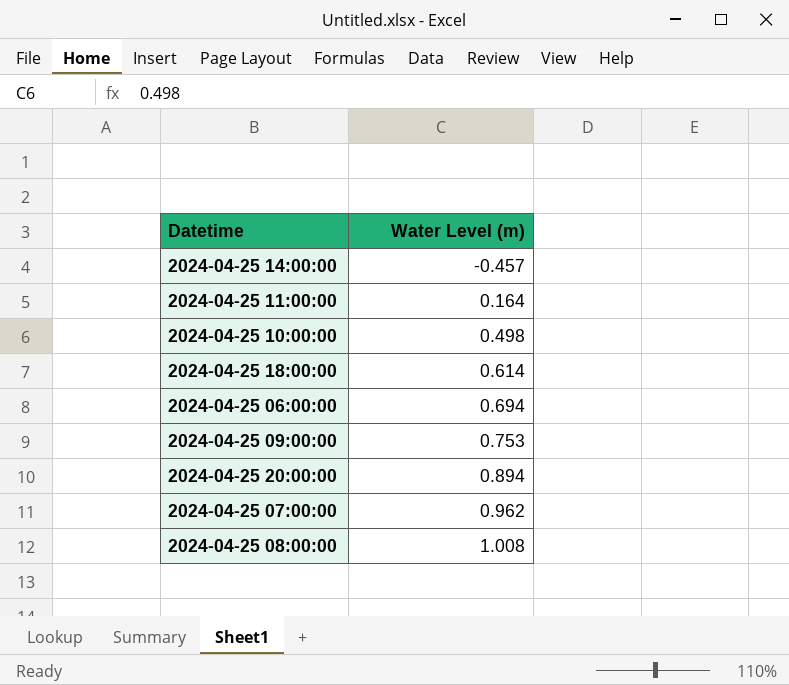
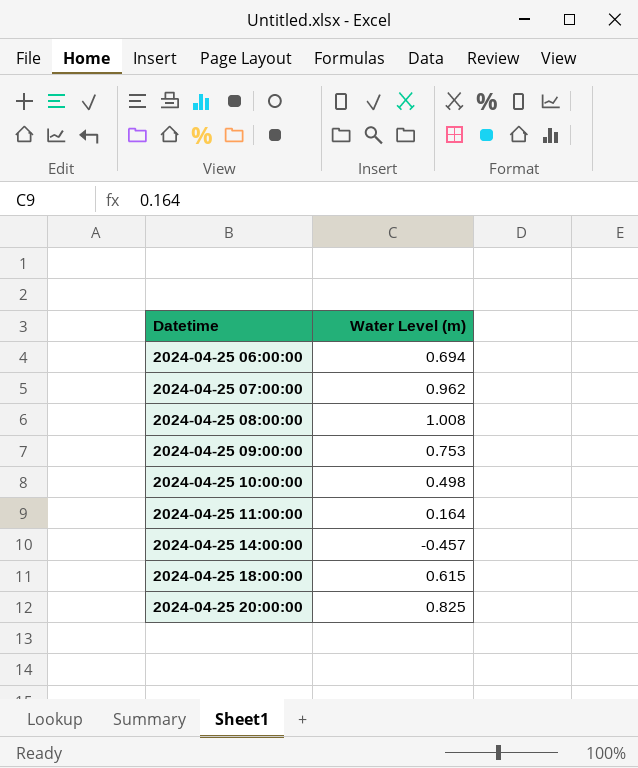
row order: Water Level (m) ascending -> Datetime ascending
2024-04-25 18:00:00 | Water Level (m): 0.614 -> 0.615
2024-04-25 20:00:00 | Water Level (m): 0.894 -> 0.825

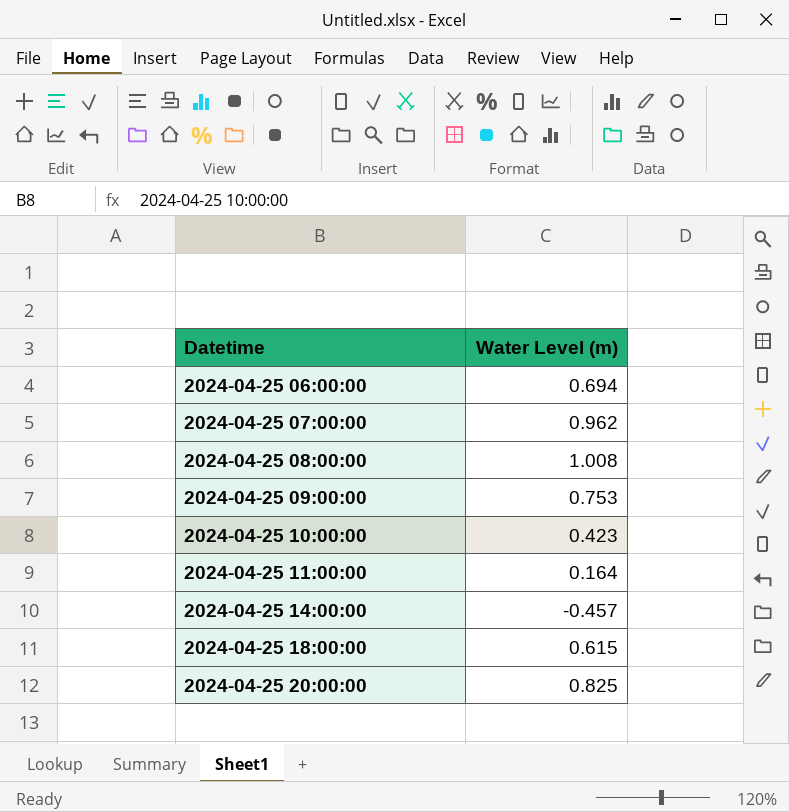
2024-04-25 10:00:00 | Water Level (m): 0.498 -> 0.423

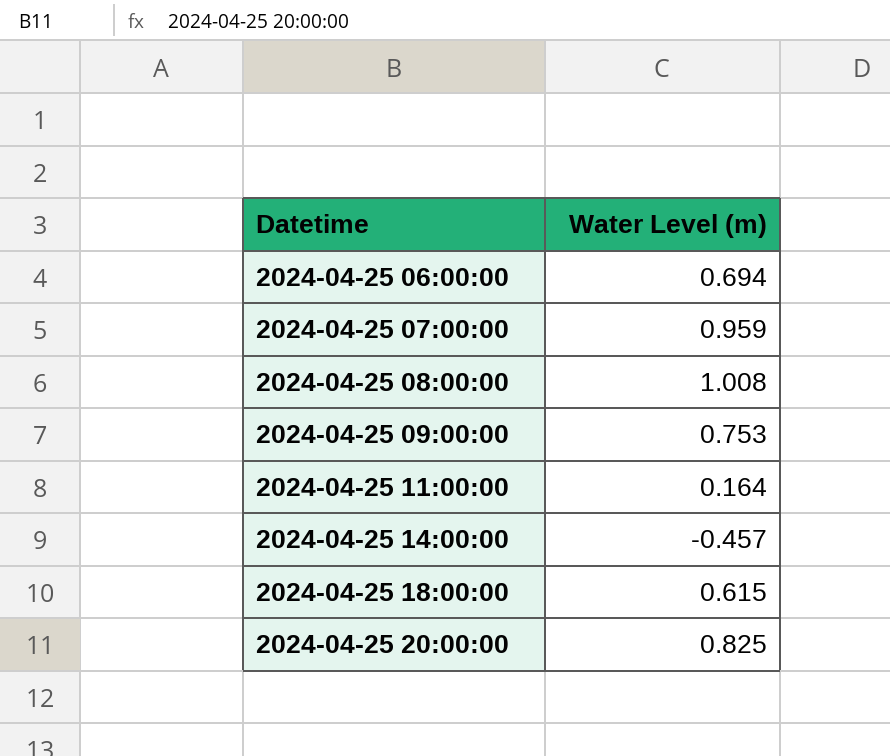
row 2024-04-25 10:00:00: 0.423 -> none
2024-04-25 07:00:00 | Water Level (m): 0.962 -> 0.959

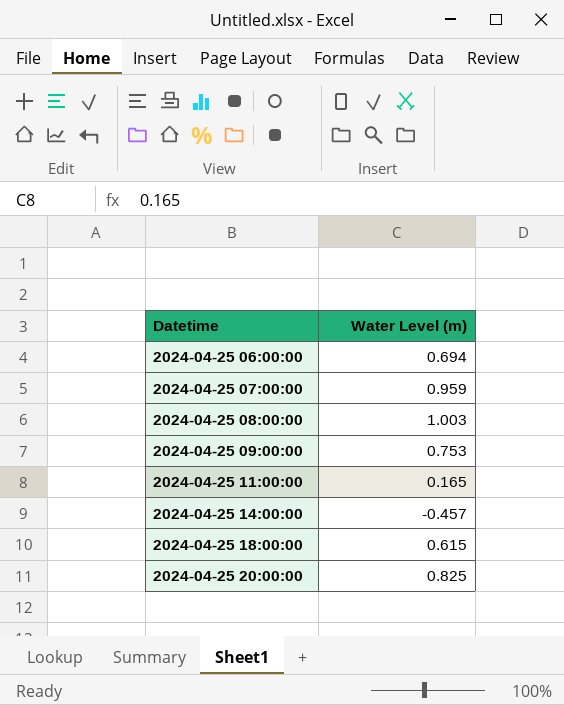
2024-04-25 08:00:00 | Water Level (m): 1.008 -> 1.003
2024-04-25 11:00:00 | Water Level (m): 0.164 -> 0.165

